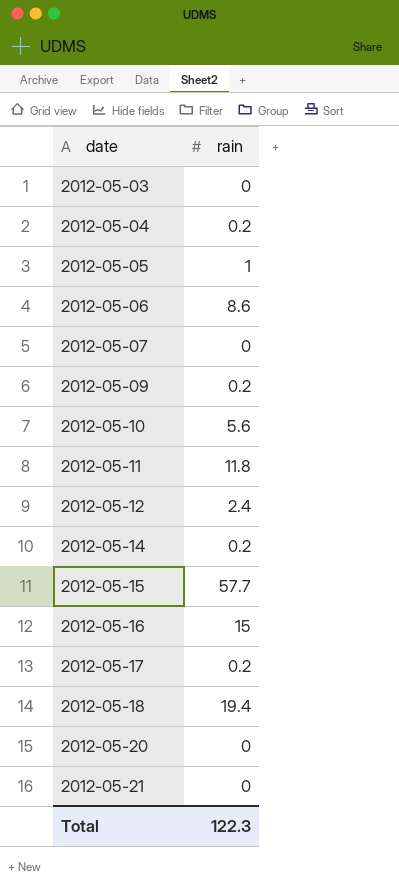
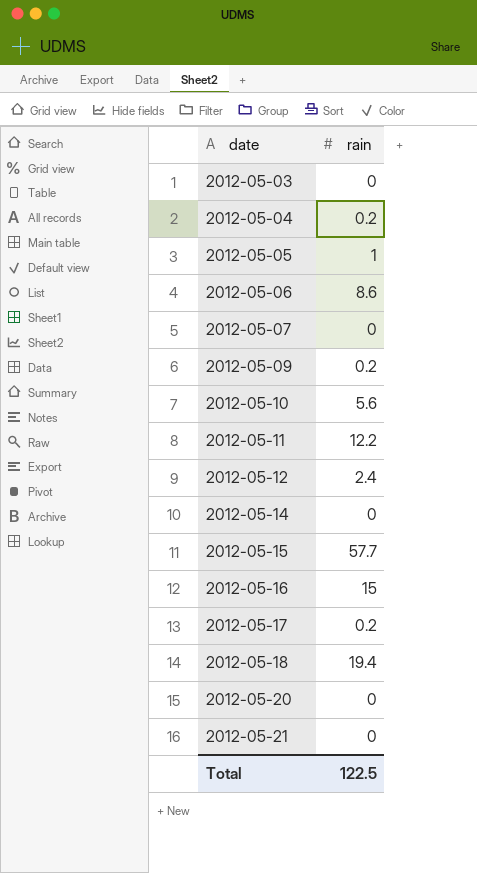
2012-05-11 | rain: 11.8 -> 12.2
2012-05-14 | rain: 0.2 -> 0
Total | rain: 122.3 -> 122.5

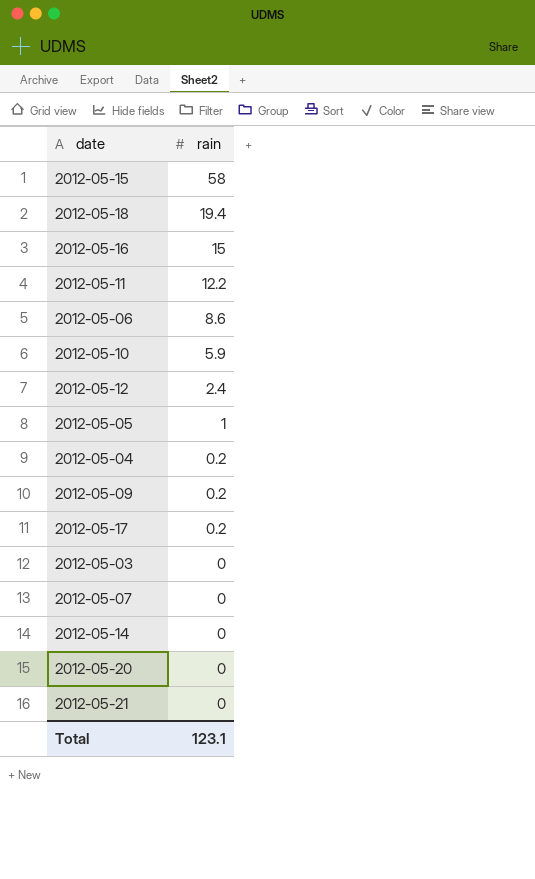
row order: date ascending -> rain descending
2012-05-15 | rain: 57.7 -> 58
2012-05-10 | rain: 5.6 -> 5.9
Total | rain: 122.5 -> 123.1

